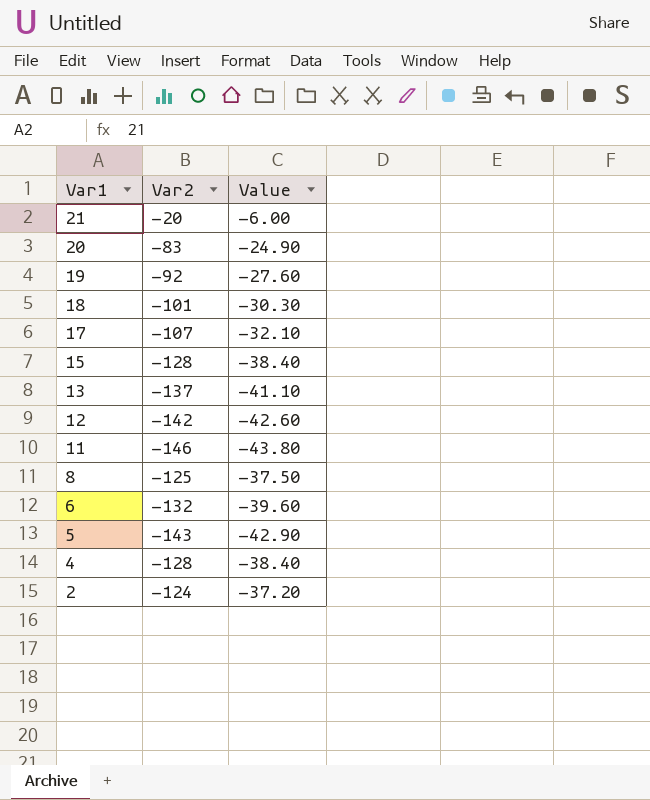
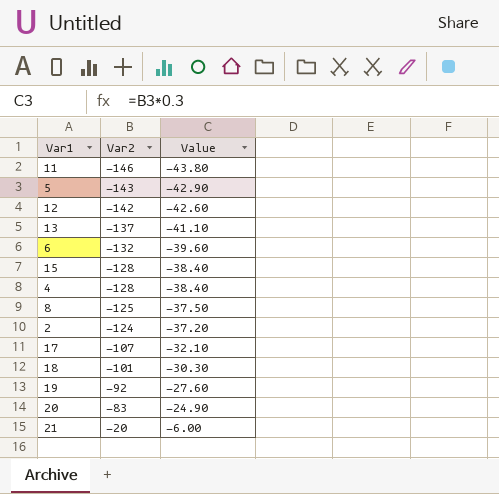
row order: Var1 descending -> Var2 ascending

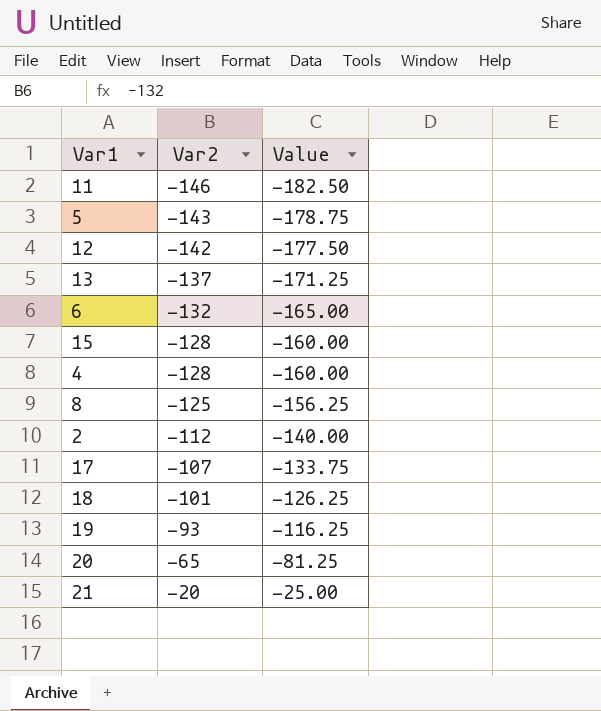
column Value | formula: [Var2] * 0.3 -> [Var2] * 1.25
2 | Var2: -124 -> -112
19 | Var2: -92 -> -93
20 | Var2: -83 -> -65

